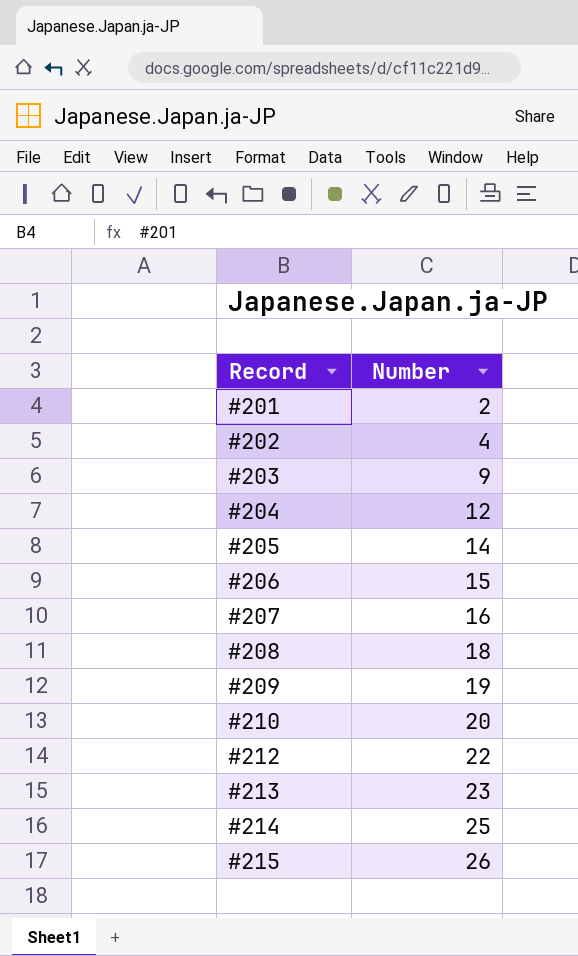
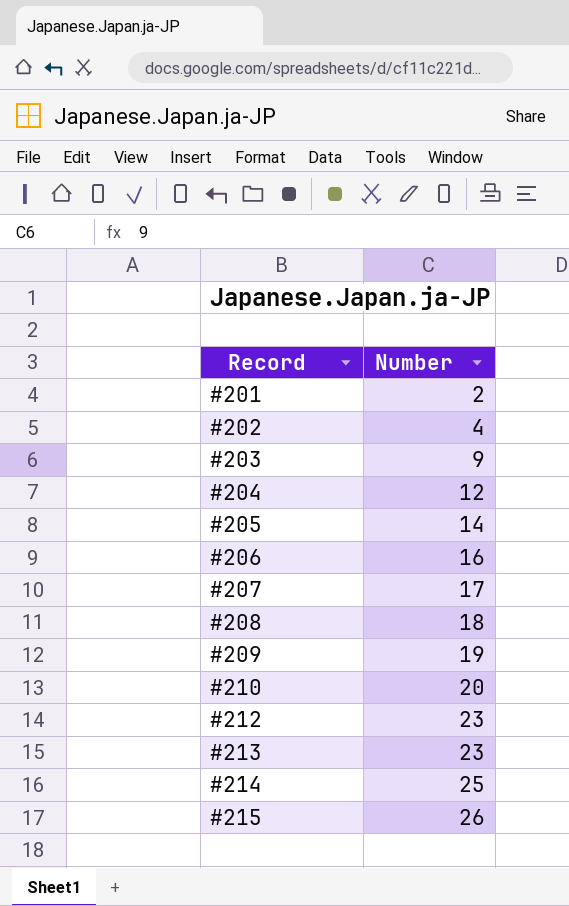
#206 | Number: 15 -> 16
#207 | Number: 16 -> 17
#212 | Number: 22 -> 23

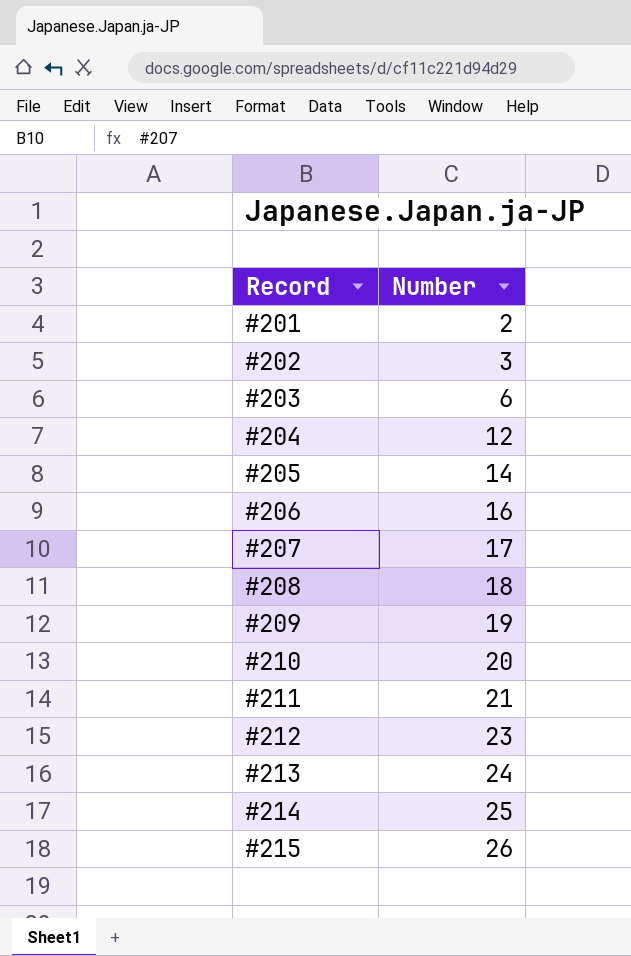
#202 | Number: 4 -> 3
#203 | Number: 9 -> 6
row #211: none -> 21
#213 | Number: 23 -> 24

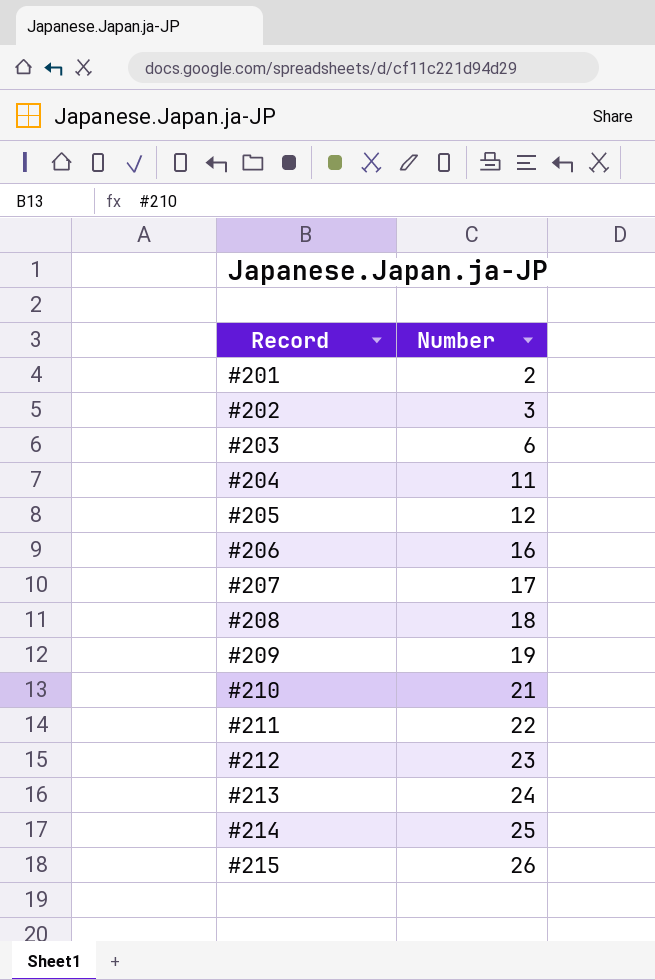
#204 | Number: 12 -> 11
#205 | Number: 14 -> 12
#210 | Number: 20 -> 21
#211 | Number: 21 -> 22

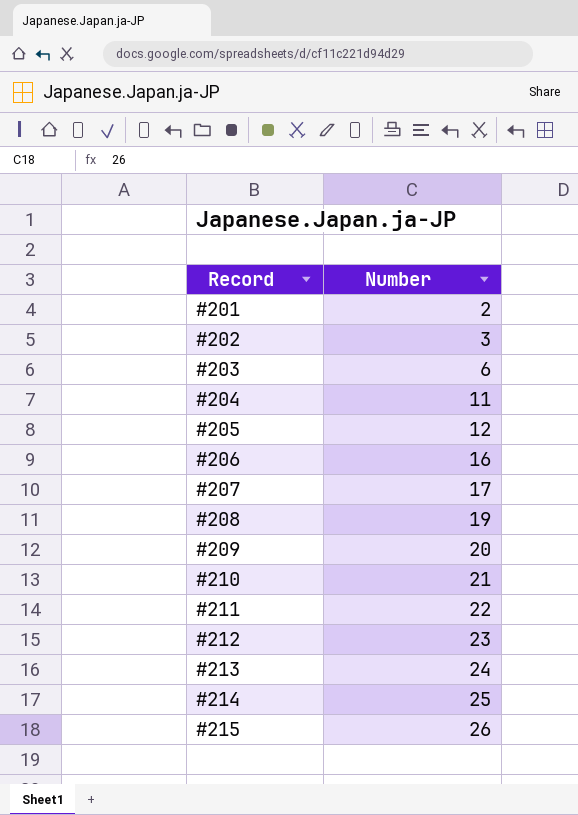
#208 | Number: 18 -> 19
#209 | Number: 19 -> 20

